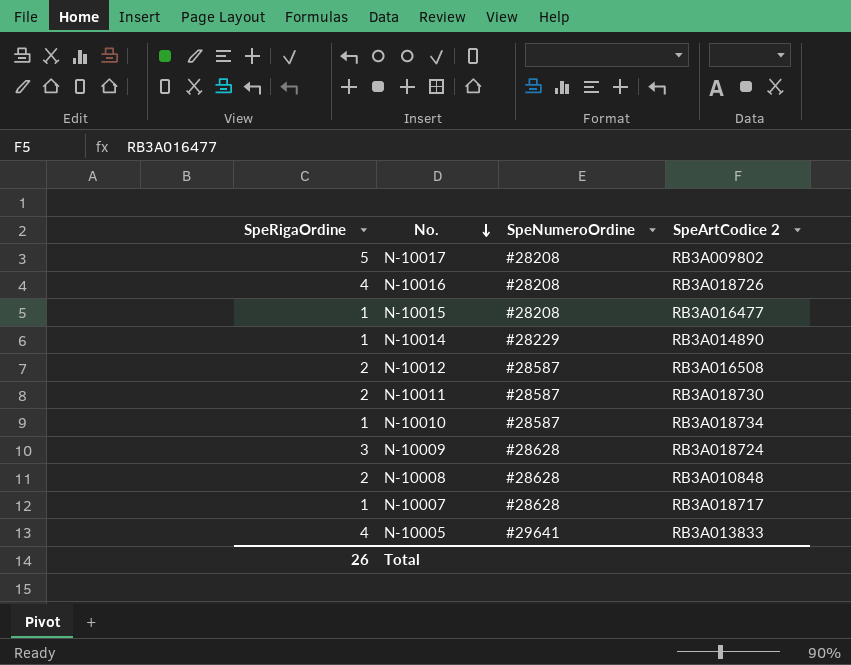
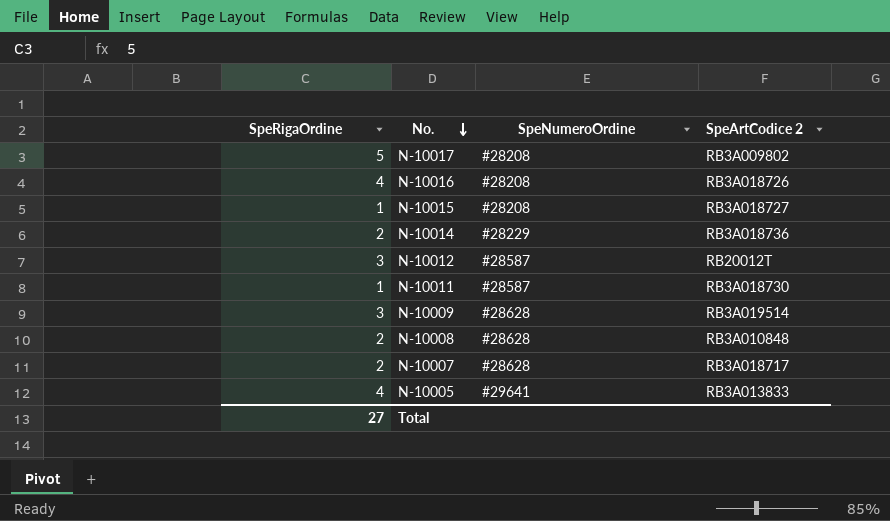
row N-10010: 1 | #28587 | RB3A018734 -> none
N-10015 | SpeArtCodice 2: RB3A016477 -> RB3A018727
N-10014 | SpeRigaOrdine: 1 -> 2
N-10014 | SpeArtCodice 2: RB3A014890 -> RB3A018736
N-10012 | SpeRigaOrdine: 2 -> 3
N-10012 | SpeArtCodice 2: RB3A016508 -> RB20012T
N-10011 | SpeRigaOrdine: 2 -> 1
N-10009 | SpeArtCodice 2: RB3A018724 -> RB3A019514
N-10007 | SpeRigaOrdine: 1 -> 2
Total | SpeRigaOrdine: 26 -> 27

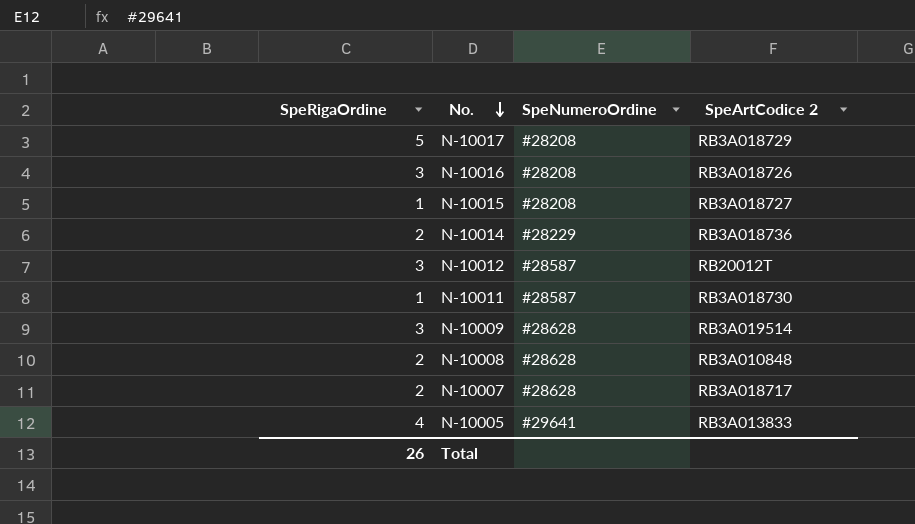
N-10017 | SpeArtCodice 2: RB3A009802 -> RB3A018729
N-10016 | SpeRigaOrdine: 4 -> 3
Total | SpeRigaOrdine: 27 -> 26

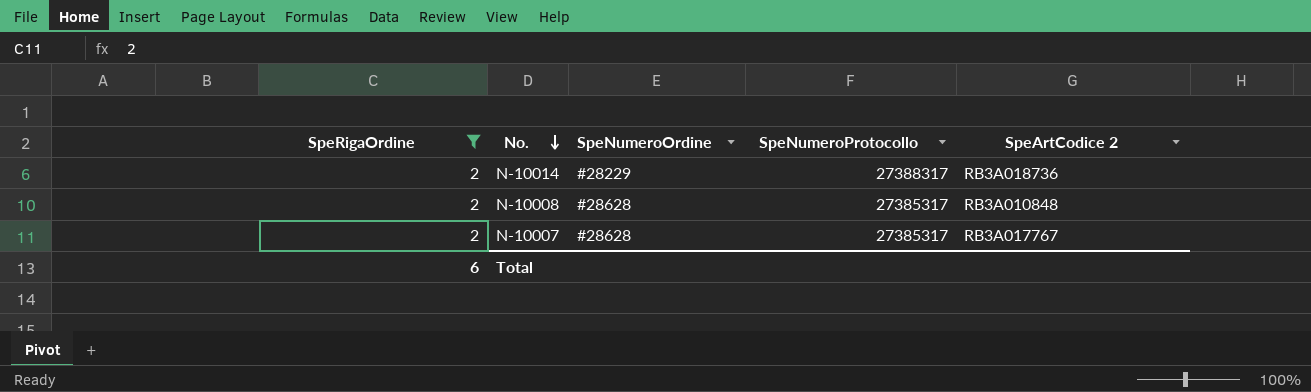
filter: none -> SpeRigaOrdine = 2
column SpeNumeroProtocollo | position: none -> 4
N-10007 | SpeArtCodice 2: RB3A018717 -> RB3A017767
Total | SpeRigaOrdine: 26 -> 6

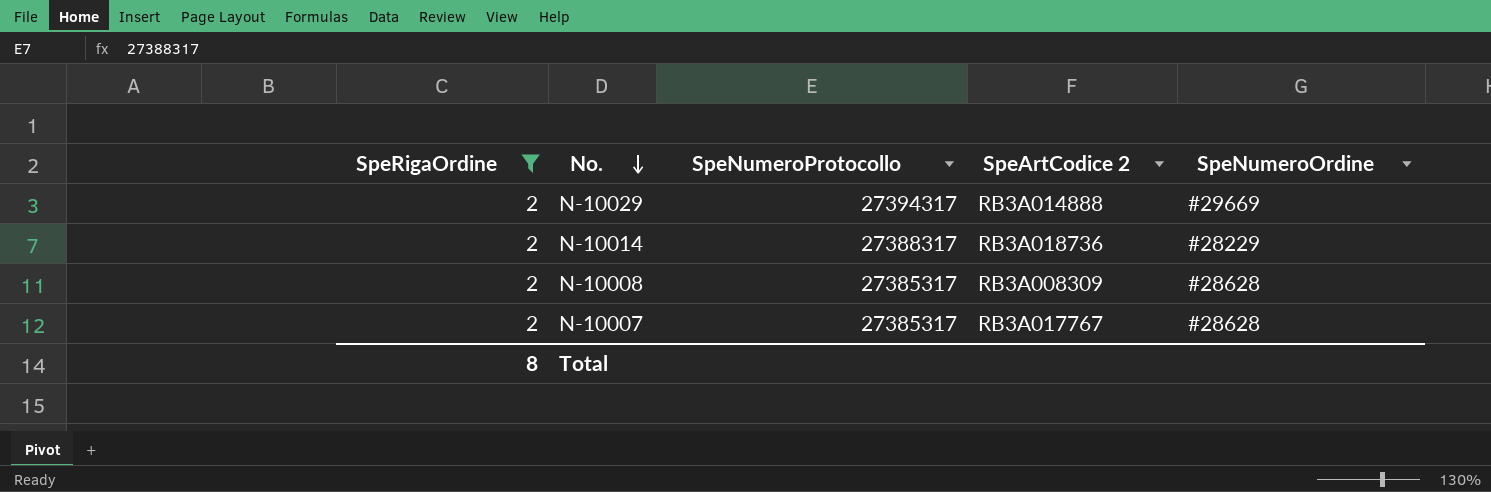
column SpeNumeroOrdine | position: 3 -> 5
row N-10029: none -> 2 | 27394317 | RB3A014888 | #29669
N-10008 | SpeArtCodice 2: RB3A010848 -> RB3A008309
Total | SpeRigaOrdine: 6 -> 8

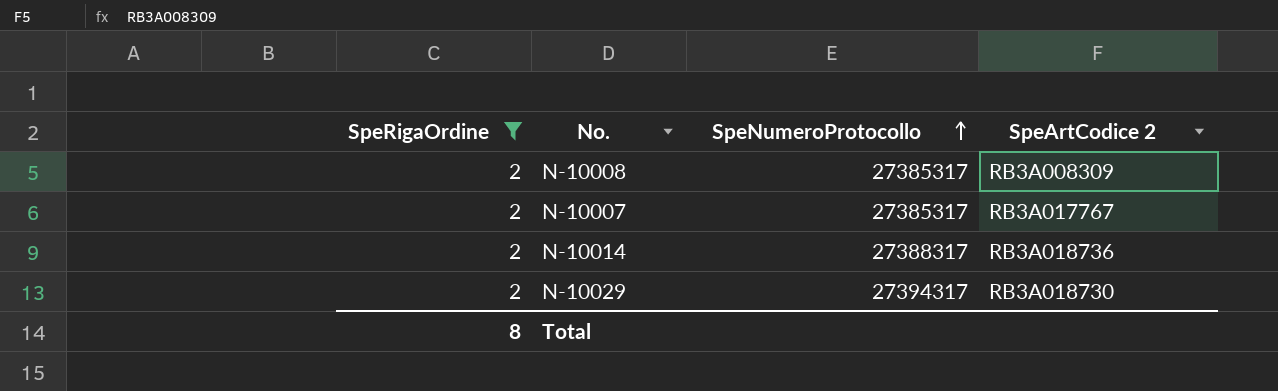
row order: No. descending -> SpeNumeroProtocollo ascending
column SpeNumeroOrdine | position: 5 -> none
N-10029 | SpeArtCodice 2: RB3A014888 -> RB3A018730

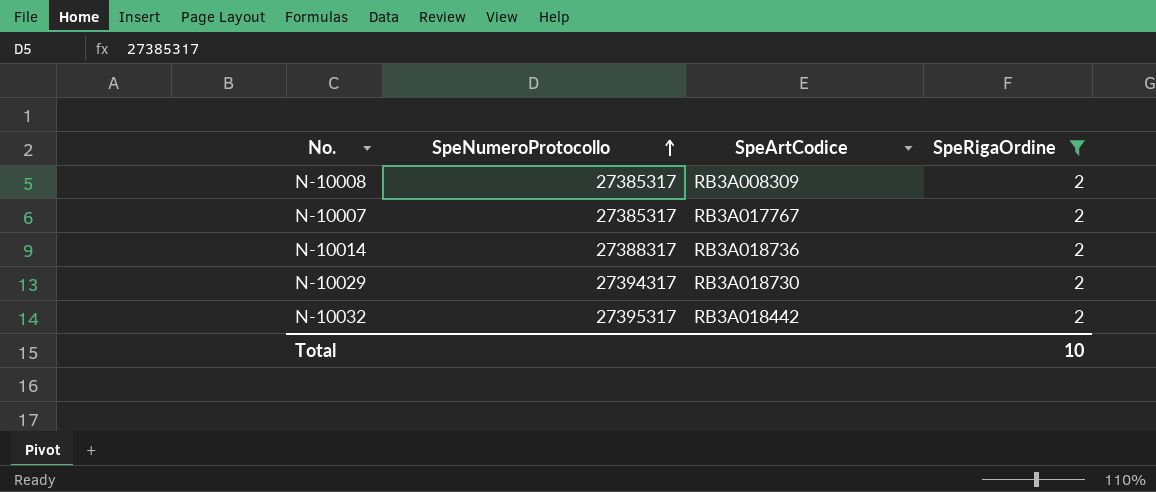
column name: SpeArtCodice 2 -> SpeArtCodice
column SpeRigaOrdine | position: 1 -> 4
row N-10032: none -> 27395317 | RB3A018442 | 2
Total | SpeRigaOrdine: 8 -> 10

